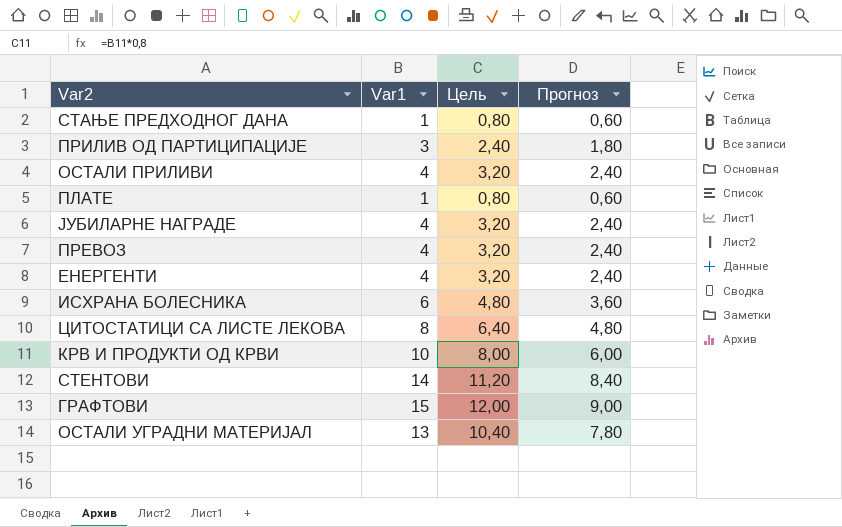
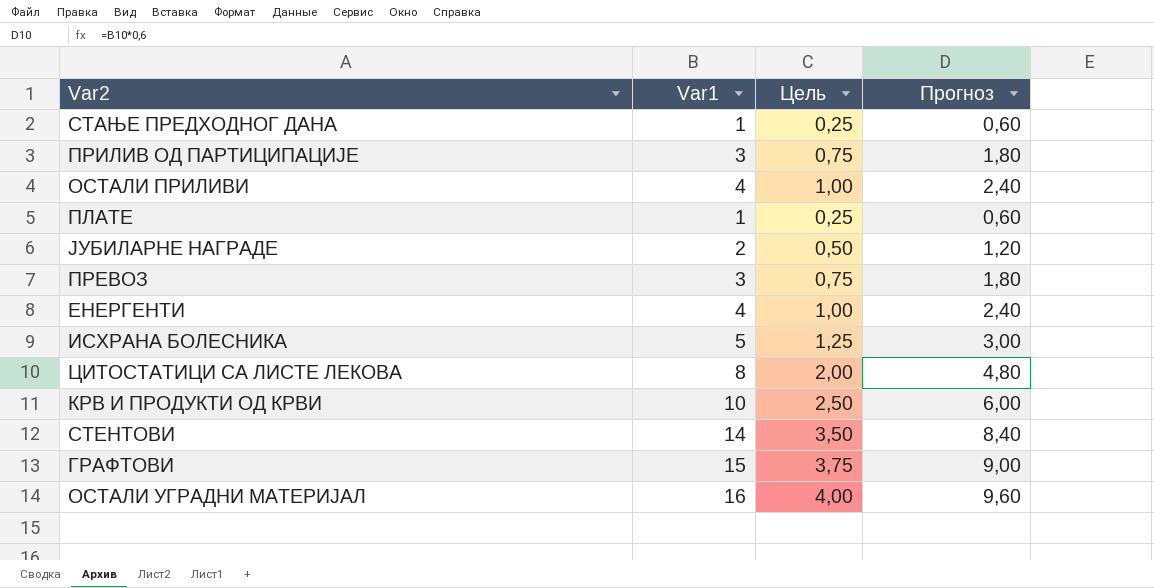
column Цель | formula: [Var1] * 0,8 -> [Var1] * 0,25
ЈУБИЛАРНЕ НАГРАДЕ | Var1: 4 -> 2
ЈУБИЛАРНЕ НАГРАДЕ | Прогноз: 2,40 -> 1,20
ПРЕВОЗ | Var1: 4 -> 3
ПРЕВОЗ | Прогноз: 2,40 -> 1,80
ИСХРАНА БОЛЕСНИКА | Var1: 6 -> 5
ИСХРАНА БОЛЕСНИКА | Прогноз: 3,60 -> 3,00
ОСТАЛИ УГРАДНИ МАТЕРИЈАЛ | Var1: 13 -> 16
ОСТАЛИ УГРАДНИ МАТЕРИЈАЛ | Прогноз: 7,80 -> 9,60

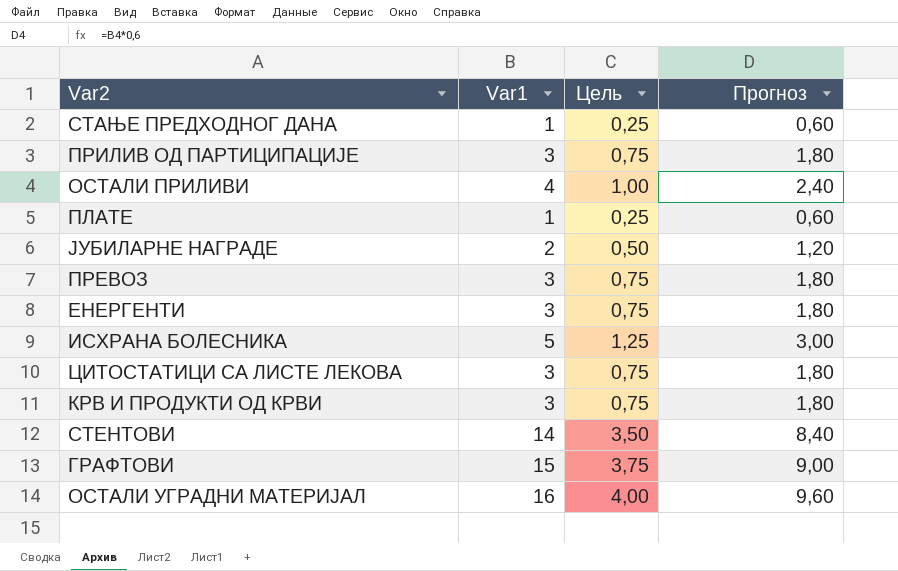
ЕНЕРГЕНТИ | Var1: 4 -> 3
ЕНЕРГЕНТИ | Цель: 1,00 -> 0,75
ЕНЕРГЕНТИ | Прогноз: 2,40 -> 1,80
ЦИТОСТАТИЦИ СА ЛИСТЕ ЛЕКОВА | Var1: 8 -> 3
ЦИТОСТАТИЦИ СА ЛИСТЕ ЛЕКОВА | Цель: 2,00 -> 0,75
ЦИТОСТАТИЦИ СА ЛИСТЕ ЛЕКОВА | Прогноз: 4,80 -> 1,80
КРВ И ПРОДУКТИ ОД КРВИ | Var1: 10 -> 3
КРВ И ПРОДУКТИ ОД КРВИ | Цель: 2,50 -> 0,75
КРВ И ПРОДУКТИ ОД КРВИ | Прогноз: 6,00 -> 1,80

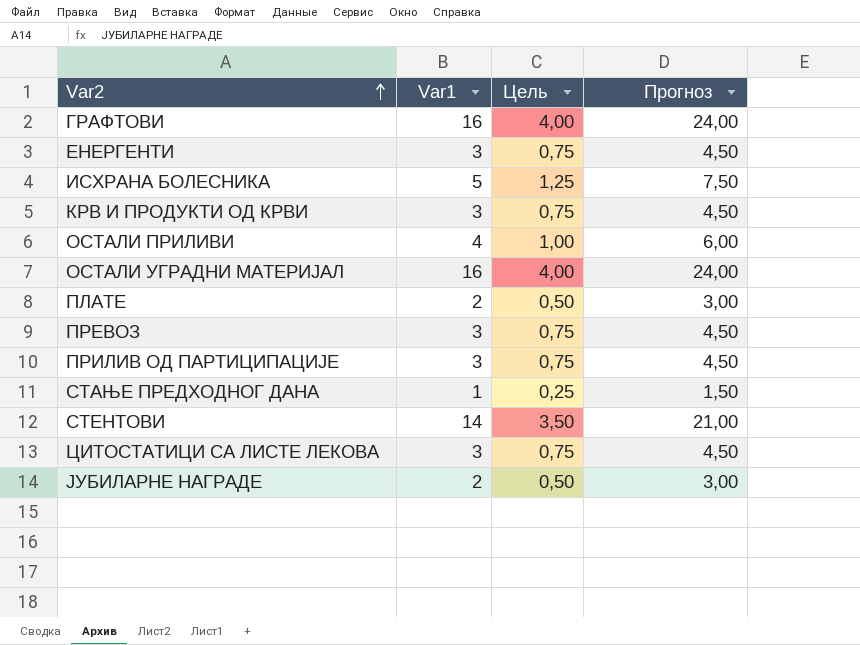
row order: none -> Var2 ascending
column Прогноз | formula: [Var1] * 0,6 -> [Var1] * 1,5
ГРАФТОВИ | Var1: 15 -> 16
ГРАФТОВИ | Цель: 3,75 -> 4,00
ПЛАТЕ | Var1: 1 -> 2
ПЛАТЕ | Цель: 0,25 -> 0,50

